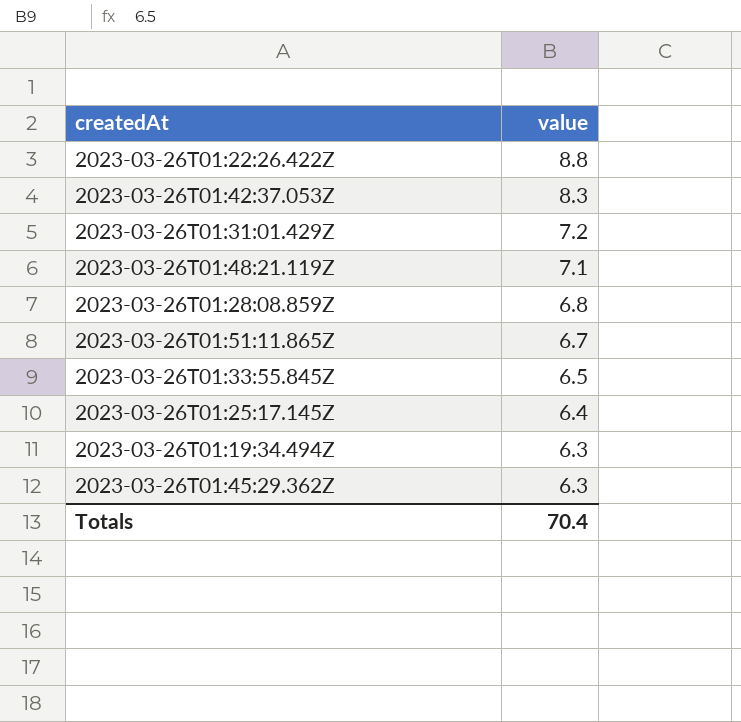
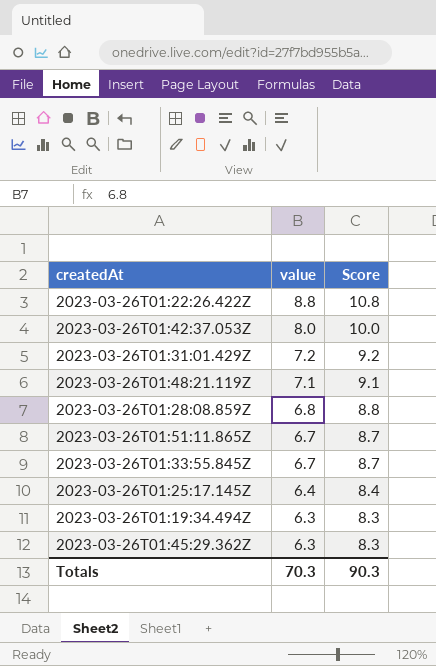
column Score | formula: none -> [value] + 2
2023-03-26T01:42:37.053Z | value: 8.3 -> 8.0
2023-03-26T01:33:55.845Z | value: 6.5 -> 6.7
Totals | value: 70.4 -> 70.3

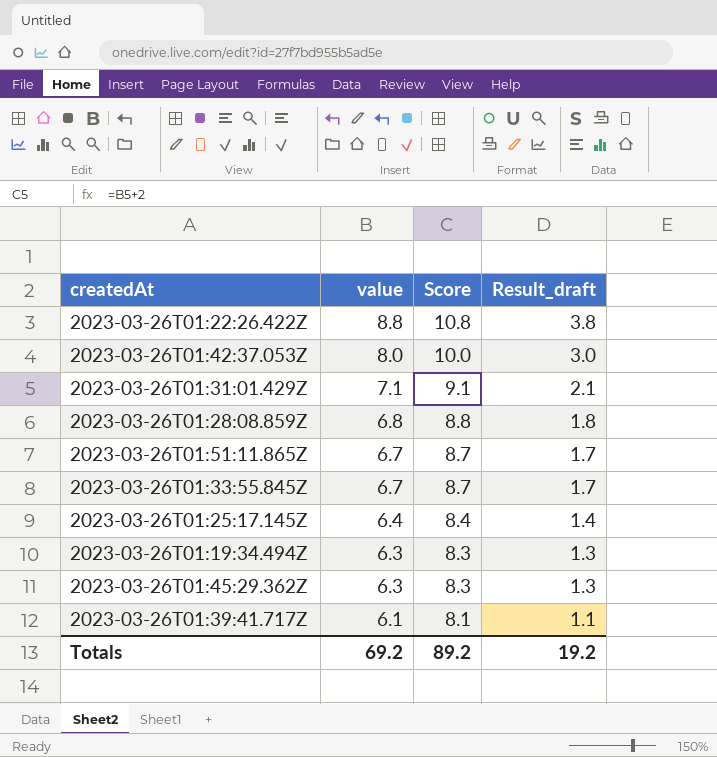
column Result_draft | formula: none -> [value] - 5
row 2023-03-26T01:48:21.119Z: 7.1 | 9.1 -> none
2023-03-26T01:31:01.429Z | value: 7.2 -> 7.1
2023-03-26T01:31:01.429Z | Score: 9.2 -> 9.1
row 2023-03-26T01:39:41.717Z: none -> 6.1 | 8.1 | 1.1
Totals | value: 70.3 -> 69.2
Totals | Score: 90.3 -> 89.2

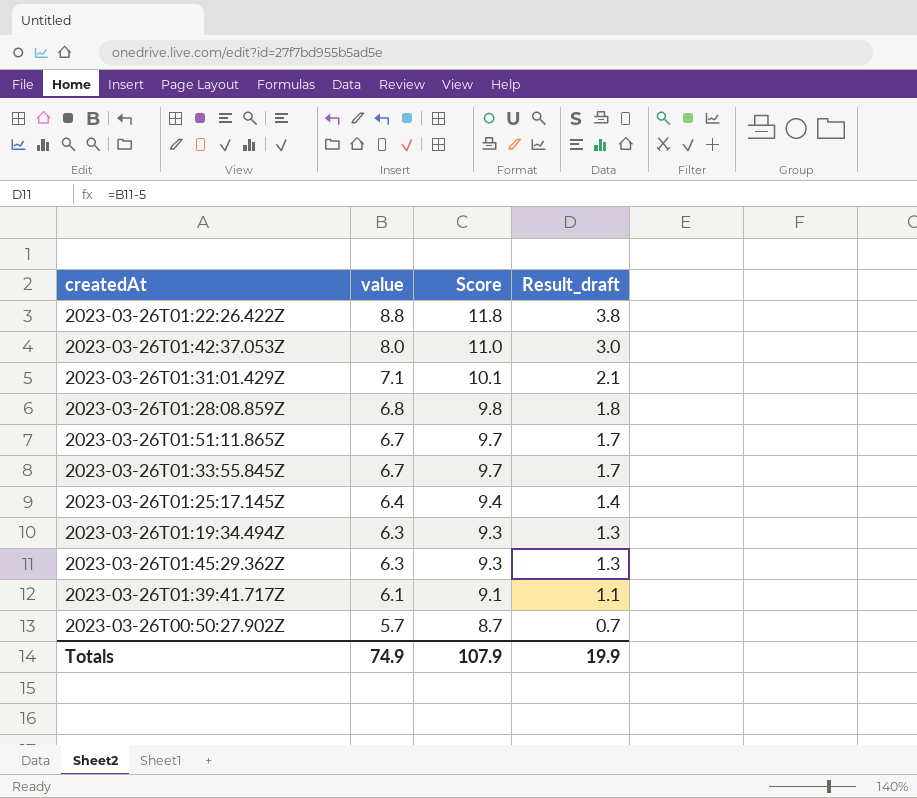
column Score | formula: [value] + 2 -> [value] + 3
row 2023-03-26T00:50:27.902Z: none -> 5.7 | 8.7 | 0.7
Totals | value: 69.2 -> 74.9
Totals | Score: 89.2 -> 107.9
Totals | Result_draft: 19.2 -> 19.9

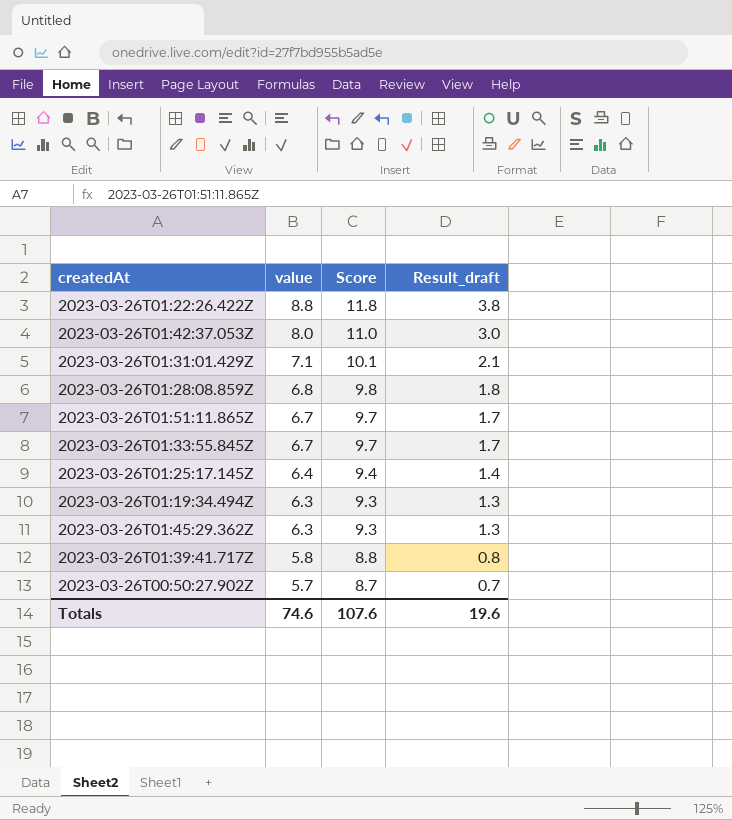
2023-03-26T01:39:41.717Z | value: 6.1 -> 5.8
2023-03-26T01:39:41.717Z | Score: 9.1 -> 8.8
2023-03-26T01:39:41.717Z | Result_draft: 1.1 -> 0.8
Totals | value: 74.9 -> 74.6
Totals | Score: 107.9 -> 107.6
Totals | Result_draft: 19.9 -> 19.6

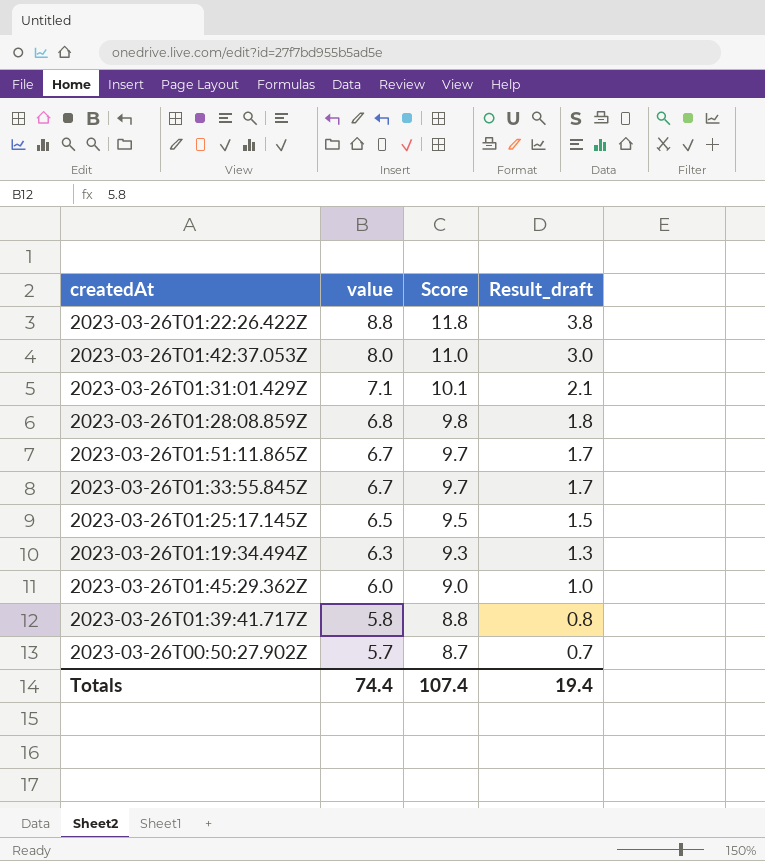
2023-03-26T01:25:17.145Z | value: 6.4 -> 6.5
2023-03-26T01:25:17.145Z | Score: 9.4 -> 9.5
2023-03-26T01:25:17.145Z | Result_draft: 1.4 -> 1.5
2023-03-26T01:45:29.362Z | value: 6.3 -> 6.0
2023-03-26T01:45:29.362Z | Score: 9.3 -> 9.0
2023-03-26T01:45:29.362Z | Result_draft: 1.3 -> 1.0
Totals | value: 74.6 -> 74.4
Totals | Score: 107.6 -> 107.4
Totals | Result_draft: 19.6 -> 19.4

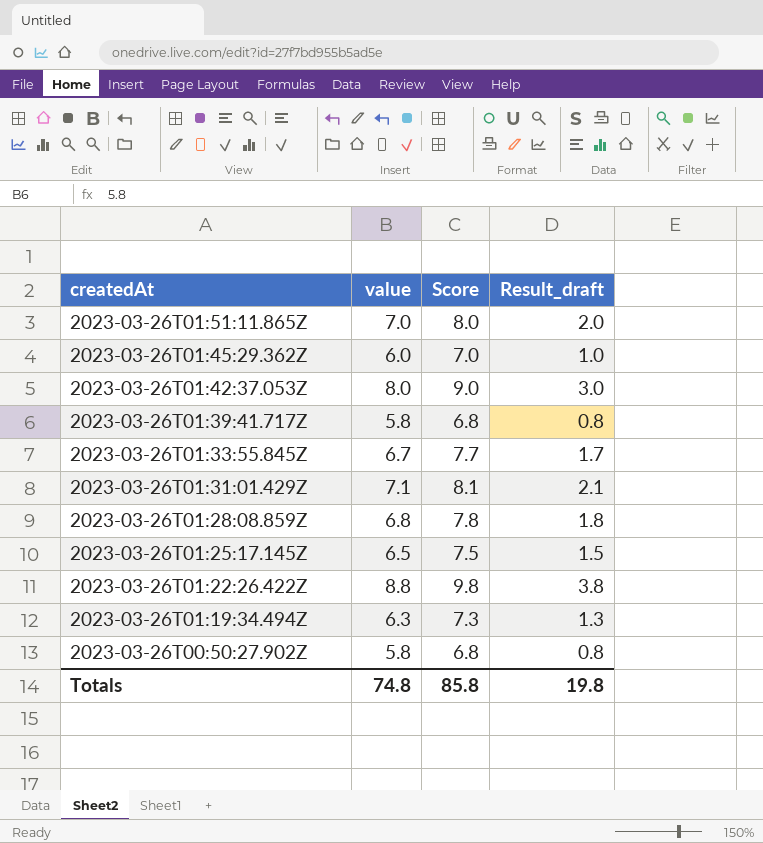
row order: value descending -> createdAt descending
column Score | formula: [value] + 3 -> [value] + 1
2023-03-26T01:51:11.865Z | value: 6.7 -> 7.0
2023-03-26T01:51:11.865Z | Result_draft: 1.7 -> 2.0
2023-03-26T00:50:27.902Z | value: 5.7 -> 5.8
2023-03-26T00:50:27.902Z | Result_draft: 0.7 -> 0.8
Totals | value: 74.4 -> 74.8
Totals | Score: 107.4 -> 85.8
Totals | Result_draft: 19.4 -> 19.8

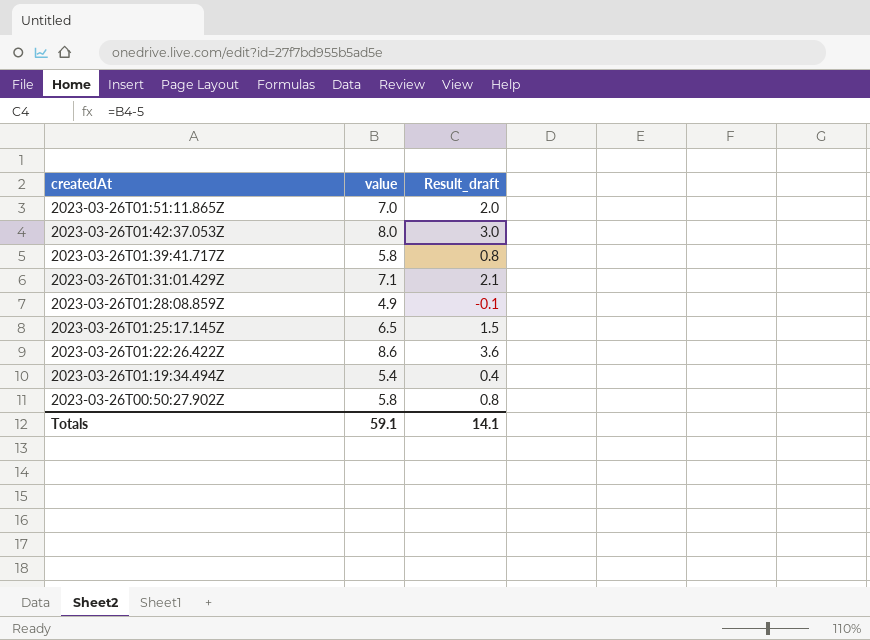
column Score | formula: [value] + 1 -> none
row 2023-03-26T01:45:29.362Z: 6.0 | 7.0 | 1.0 -> none
row 2023-03-26T01:33:55.845Z: 6.7 | 7.7 | 1.7 -> none
2023-03-26T01:28:08.859Z | value: 6.8 -> 4.9
2023-03-26T01:28:08.859Z | Result_draft: 1.8 -> -0.1
2023-03-26T01:22:26.422Z | value: 8.8 -> 8.6
2023-03-26T01:22:26.422Z | Result_draft: 3.8 -> 3.6
2023-03-26T01:19:34.494Z | value: 6.3 -> 5.4
2023-03-26T01:19:34.494Z | Result_draft: 1.3 -> 0.4
Totals | value: 74.8 -> 59.1
Totals | Result_draft: 19.8 -> 14.1

